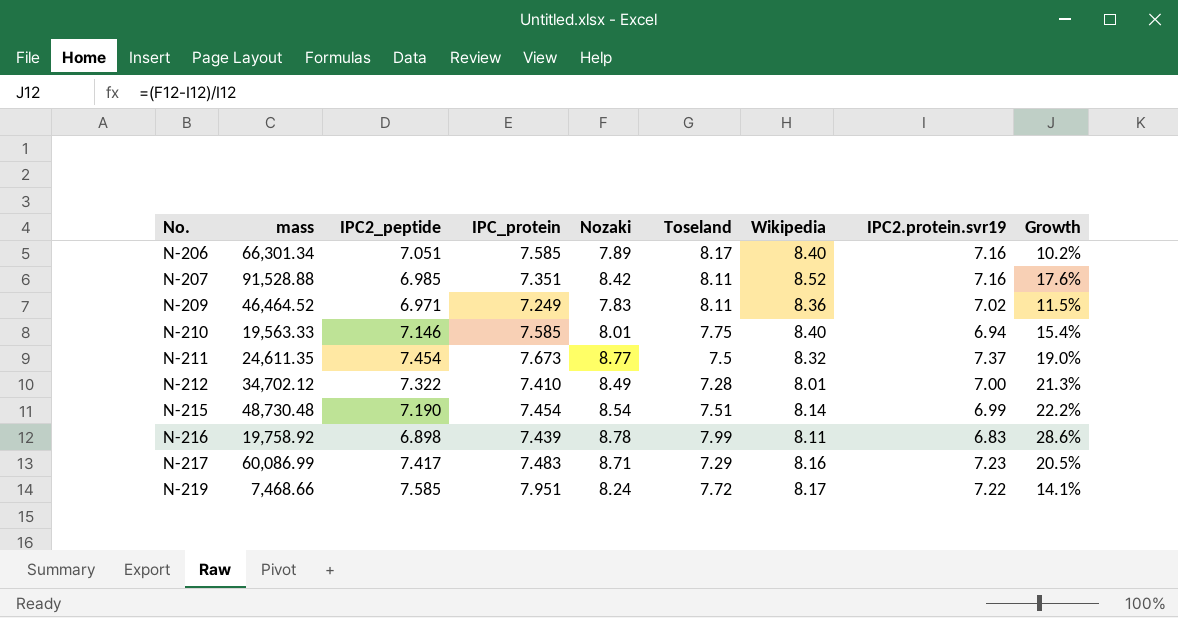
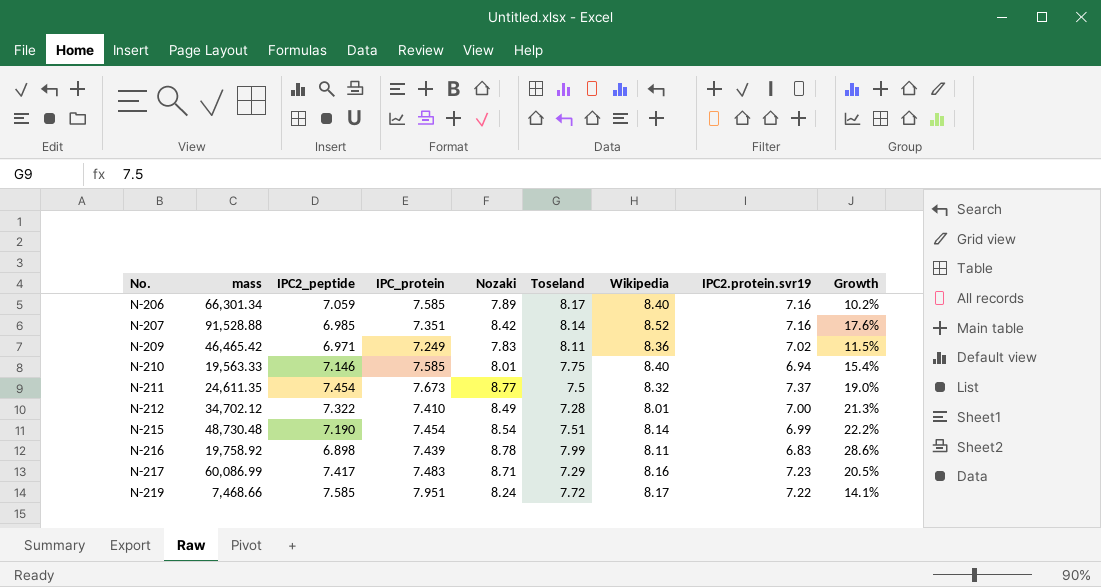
N-206 | IPC2_peptide: 7.051 -> 7.059
N-207 | Toseland: 8.11 -> 8.14
N-209 | mass: 46,464.52 -> 46,465.42

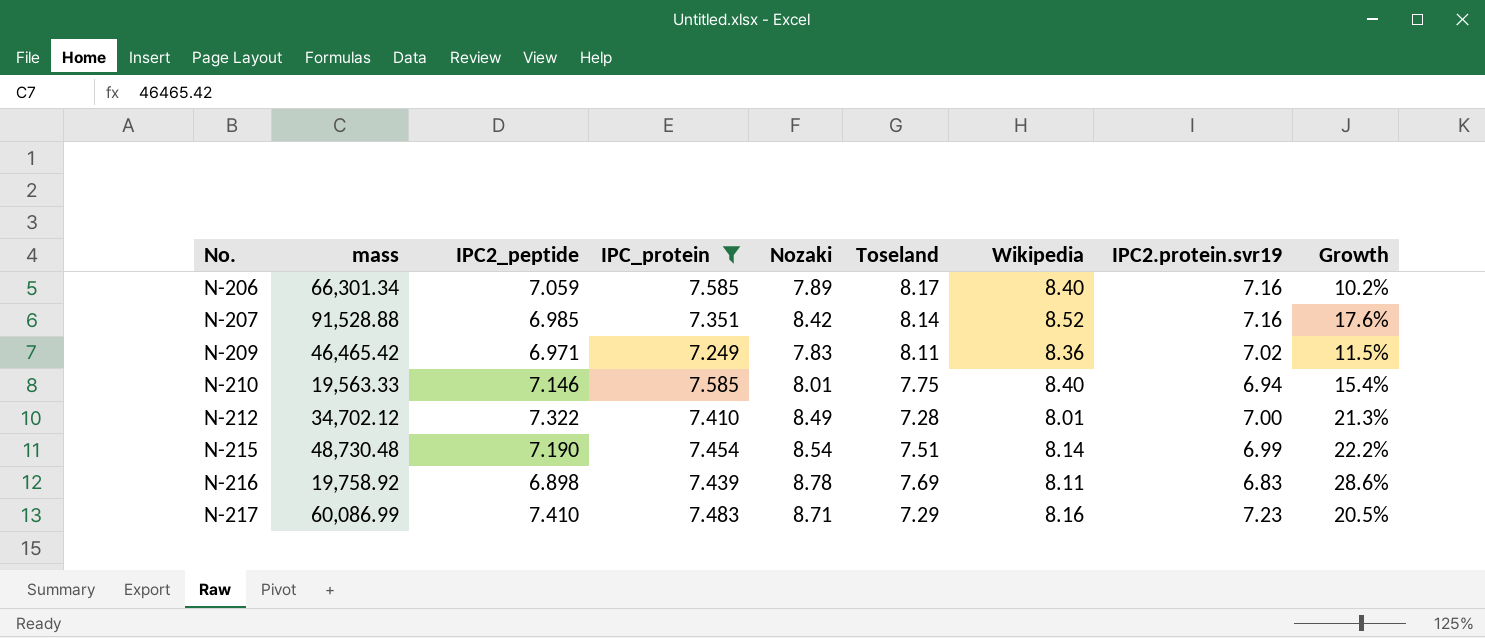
filter: none -> IPC_protein <= 7.585
N-216 | Toseland: 7.99 -> 7.69
N-217 | IPC2_peptide: 7.417 -> 7.410

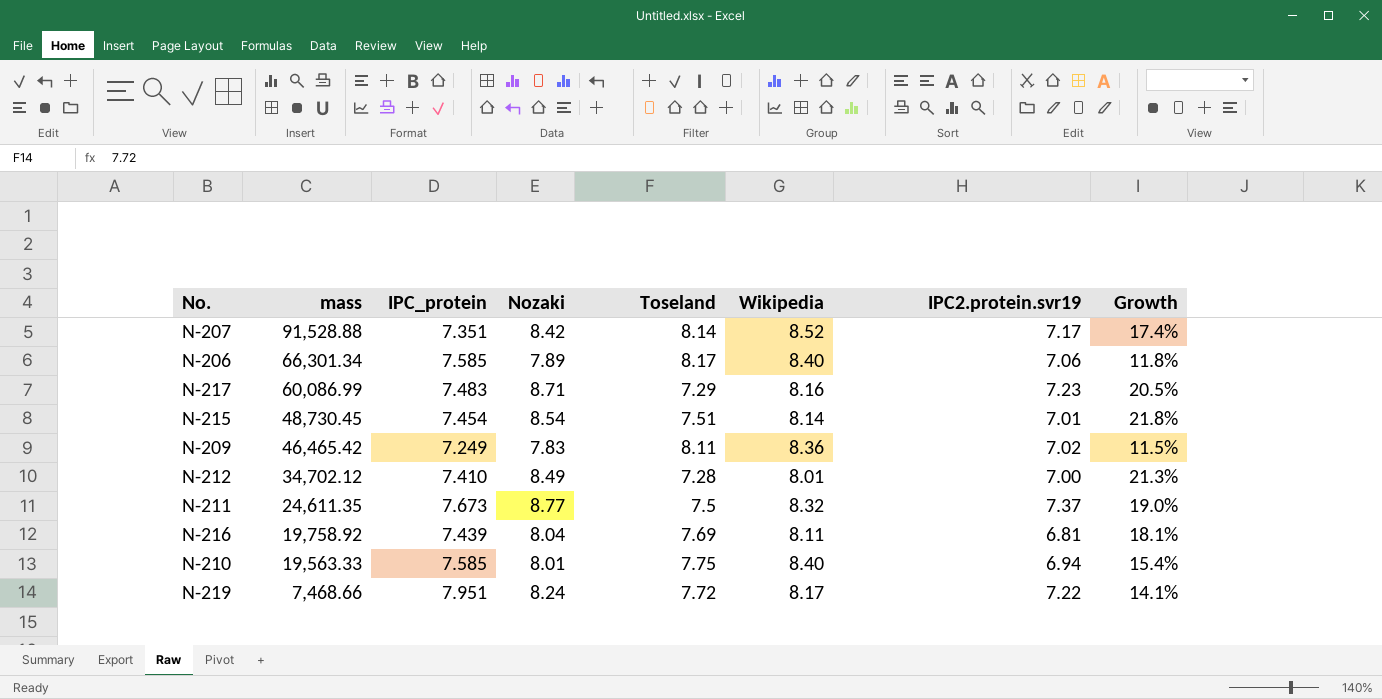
filter: IPC_protein <= 7.585 -> none
row order: No. ascending -> mass descending
column IPC2_peptide | position: 3 -> none
N-207 | IPC2.protein.svr19: 7.16 -> 7.17
N-207 | Growth: 17.6% -> 17.4%
N-206 | IPC2.protein.svr19: 7.16 -> 7.06
N-206 | Growth: 10.2% -> 11.8%
N-215 | mass: 48,730.48 -> 48,730.45
N-215 | IPC2.protein.svr19: 6.99 -> 7.01
N-215 | Growth: 22.2% -> 21.8%
N-216 | Nozaki: 8.78 -> 8.04
N-216 | IPC2.protein.svr19: 6.83 -> 6.81
N-216 | Growth: 28.6% -> 18.1%

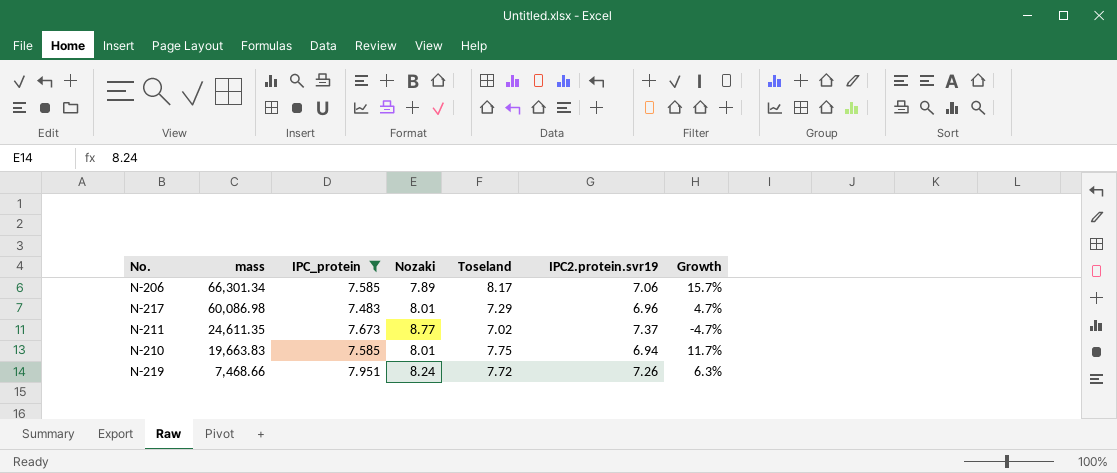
filter: none -> IPC_protein >= 7.483
column Wikipedia | position: 6 -> none
column Growth | formula: ([Nozaki] - [IPC2.protein.svr19]) / [IPC2.protein.svr19] -> ([Toseland] - [IPC2.protein.svr19]) / [IPC2.protein.svr19]
N-217 | mass: 60,086.99 -> 60,086.98
N-217 | Nozaki: 8.71 -> 8.01
N-217 | IPC2.protein.svr19: 7.23 -> 6.96
N-211 | Toseland: 7.5 -> 7.02
N-210 | mass: 19,563.33 -> 19,663.83
N-219 | IPC2.protein.svr19: 7.22 -> 7.26

